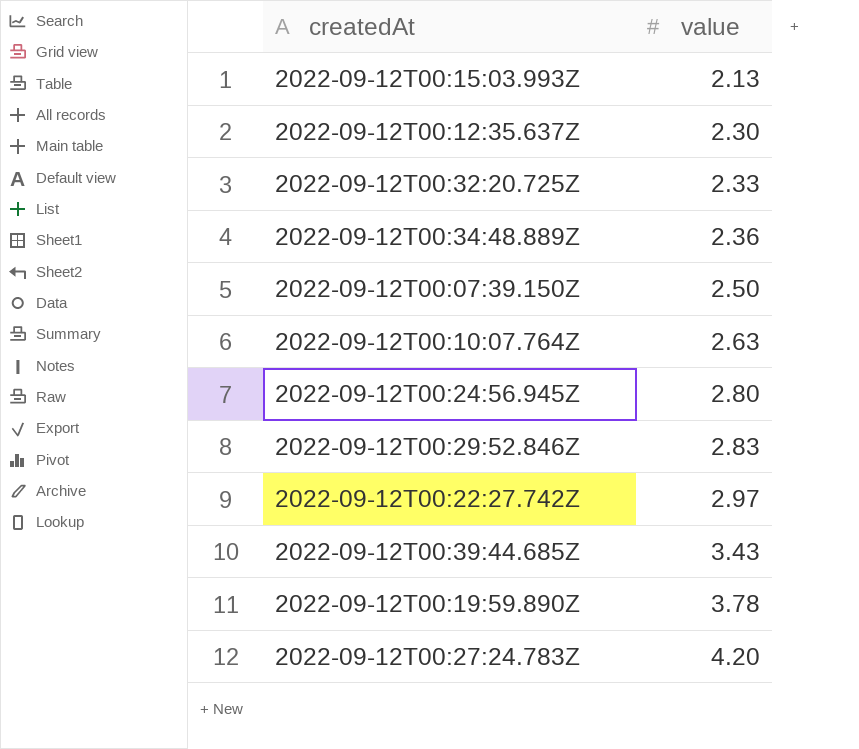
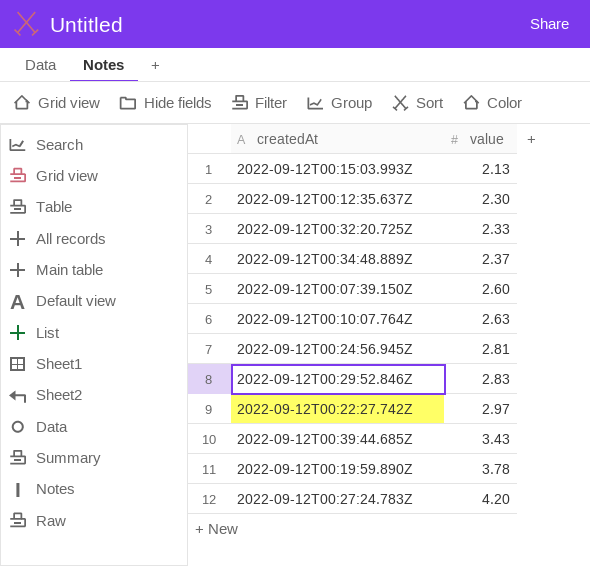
2022-09-12T00:34:48.889Z | value: 2.36 -> 2.37
2022-09-12T00:07:39.150Z | value: 2.50 -> 2.60
2022-09-12T00:24:56.945Z | value: 2.80 -> 2.81

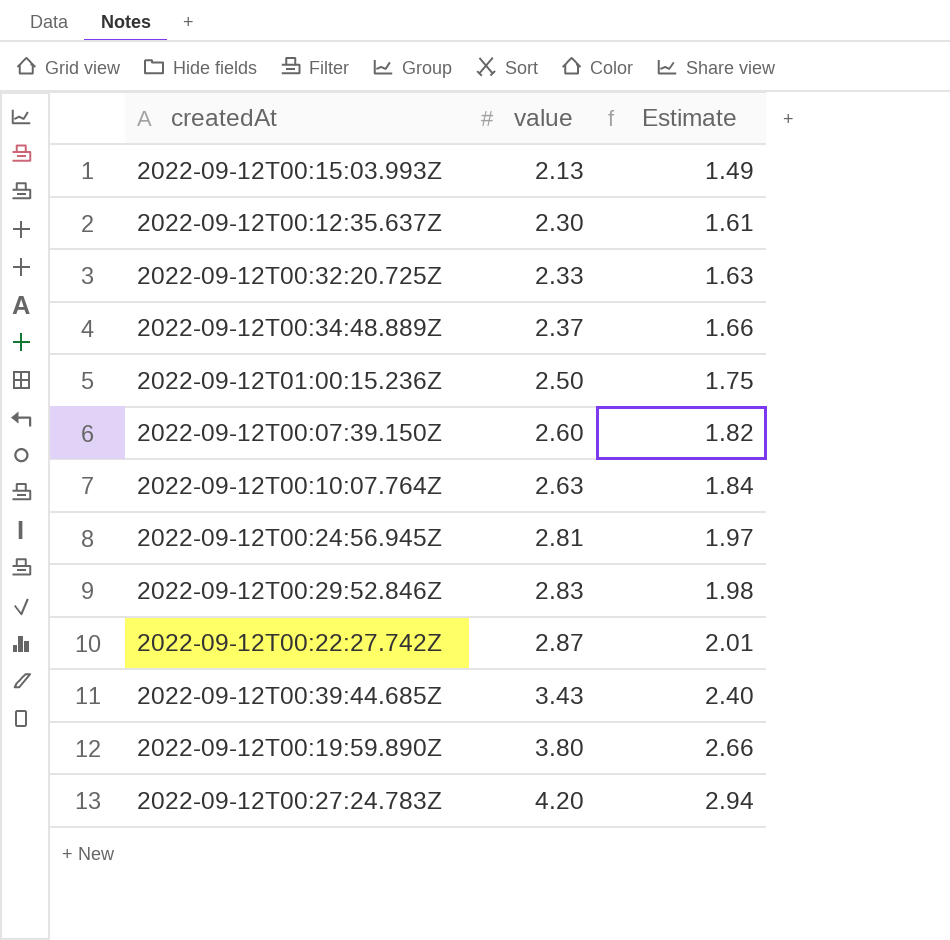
column Estimate | formula: none -> [value] * 0.7
row 2022-09-12T01:00:15.236Z: none -> 2.50 | 1.75
2022-09-12T00:22:27.742Z | value: 2.97 -> 2.87
2022-09-12T00:19:59.890Z | value: 3.78 -> 3.80

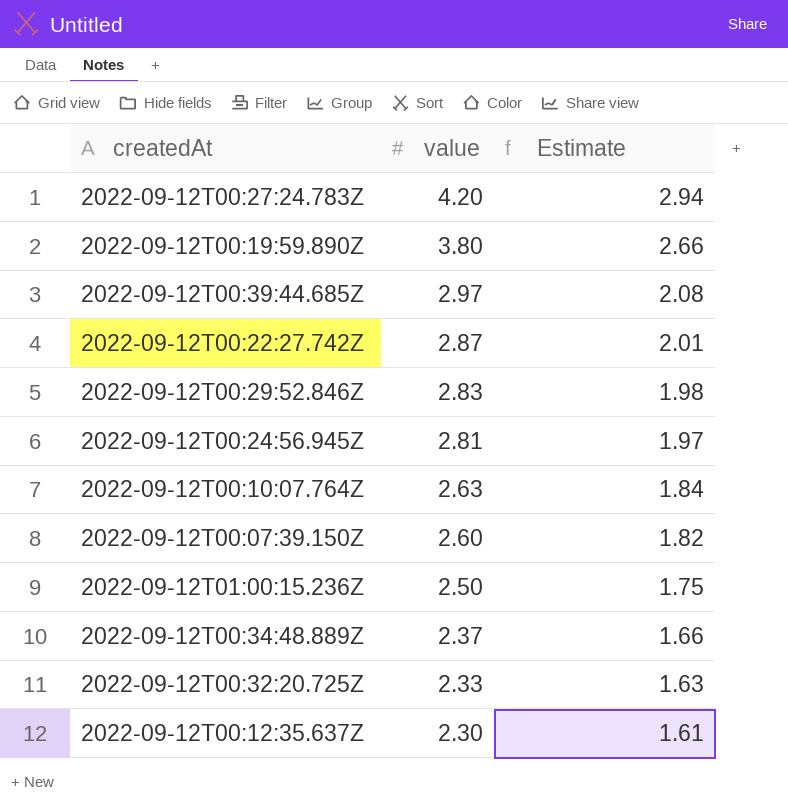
row order: value ascending -> value descending
row 2022-09-12T00:15:03.993Z: 2.13 | 1.49 -> none
2022-09-12T00:39:44.685Z | value: 3.43 -> 2.97
2022-09-12T00:39:44.685Z | Estimate: 2.40 -> 2.08

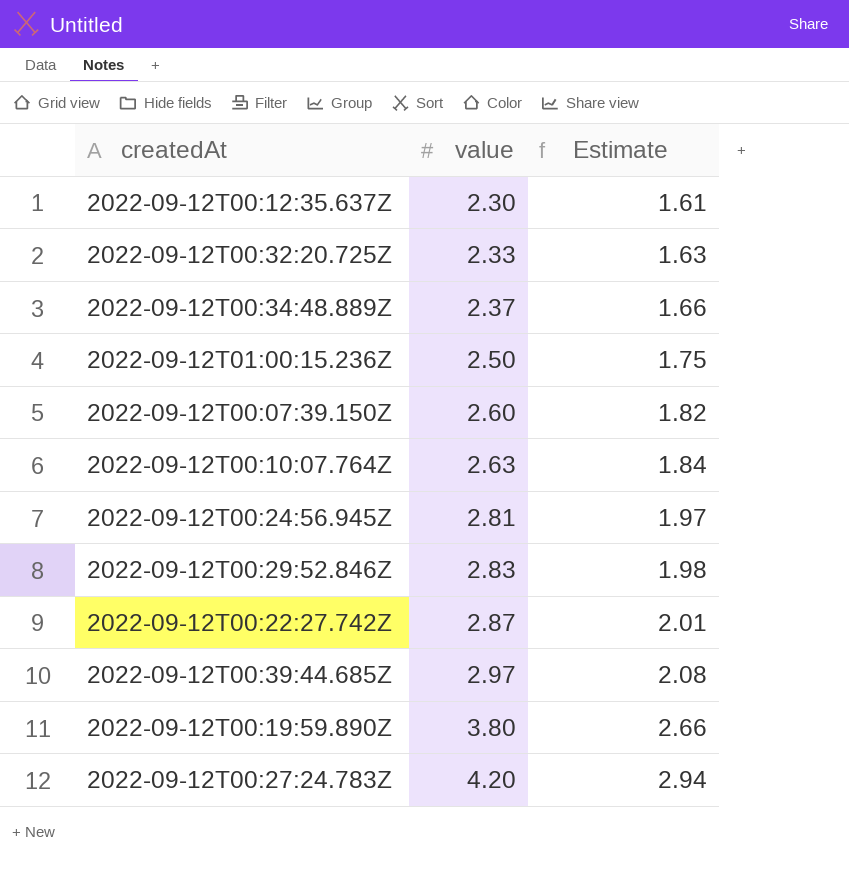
row order: value descending -> value ascending

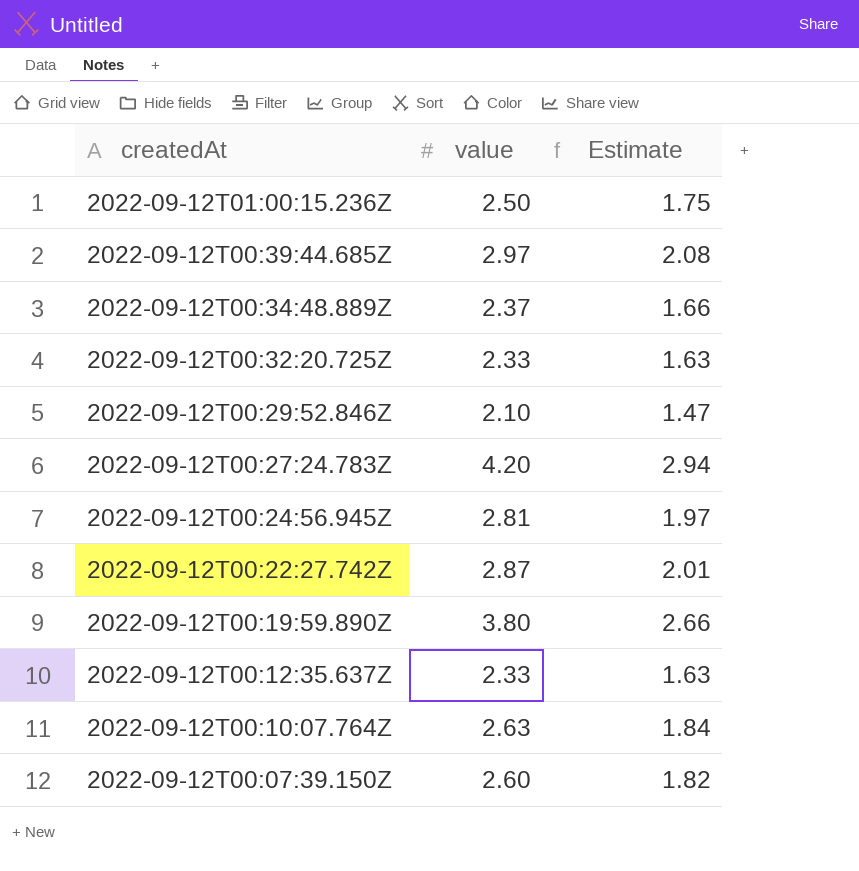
row order: value ascending -> createdAt descending
2022-09-12T00:29:52.846Z | value: 2.83 -> 2.10
2022-09-12T00:29:52.846Z | Estimate: 1.98 -> 1.47
2022-09-12T00:12:35.637Z | value: 2.30 -> 2.33
2022-09-12T00:12:35.637Z | Estimate: 1.61 -> 1.63

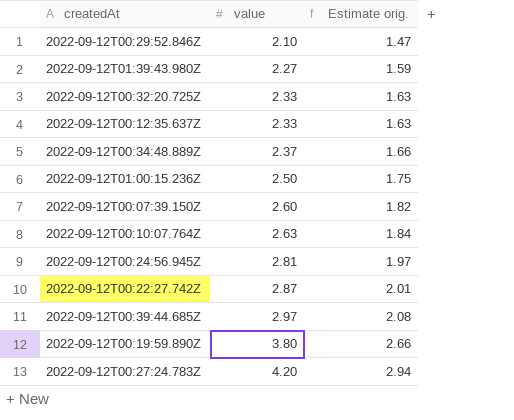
row order: createdAt descending -> value ascending
column name: Estimate -> Estimate orig.
row 2022-09-12T01:39:43.980Z: none -> 2.27 | 1.59

